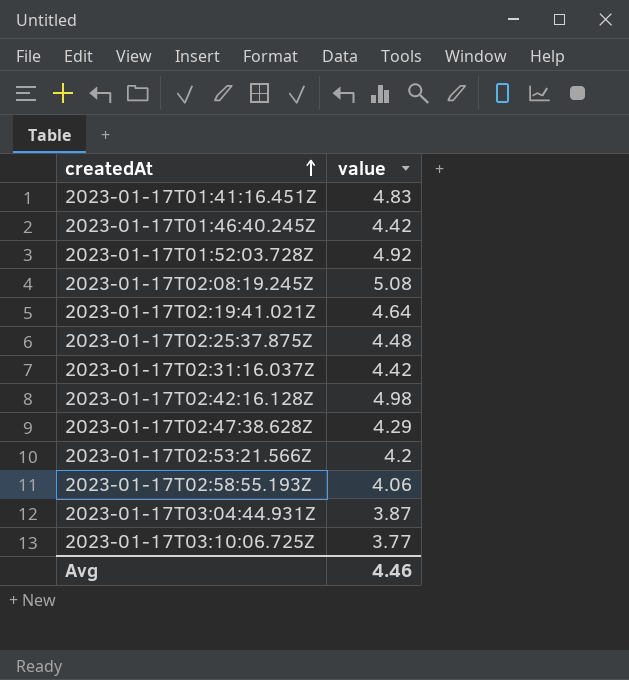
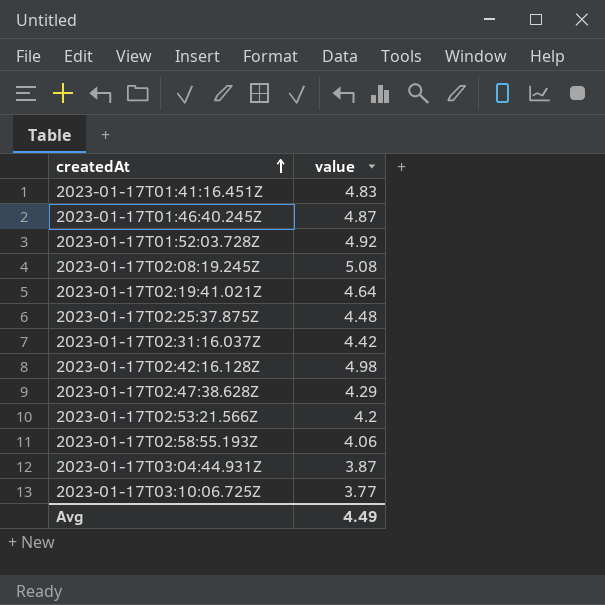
2023-01-17T01:46:40.245Z | value: 4.42 -> 4.87
Avg | value: 4.46 -> 4.49

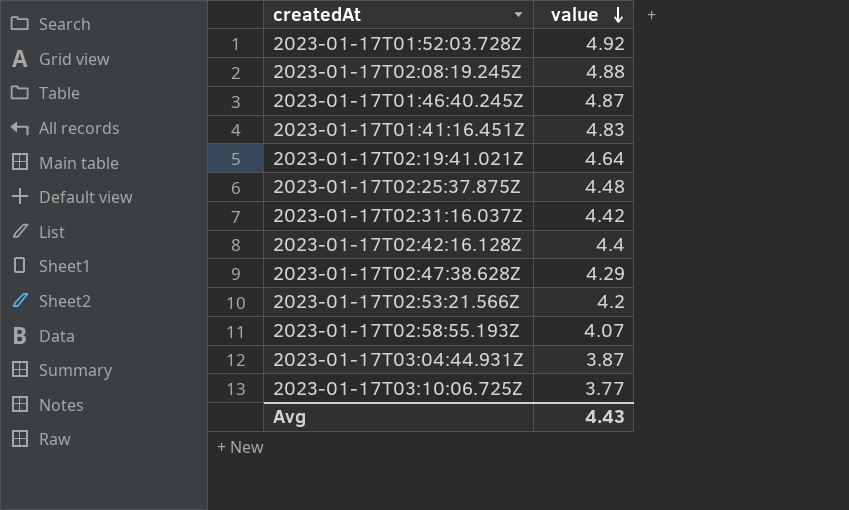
row order: createdAt ascending -> value descending
2023-01-17T02:08:19.245Z | value: 5.08 -> 4.88
2023-01-17T02:42:16.128Z | value: 4.98 -> 4.4
2023-01-17T02:58:55.193Z | value: 4.06 -> 4.07
Avg | value: 4.49 -> 4.43

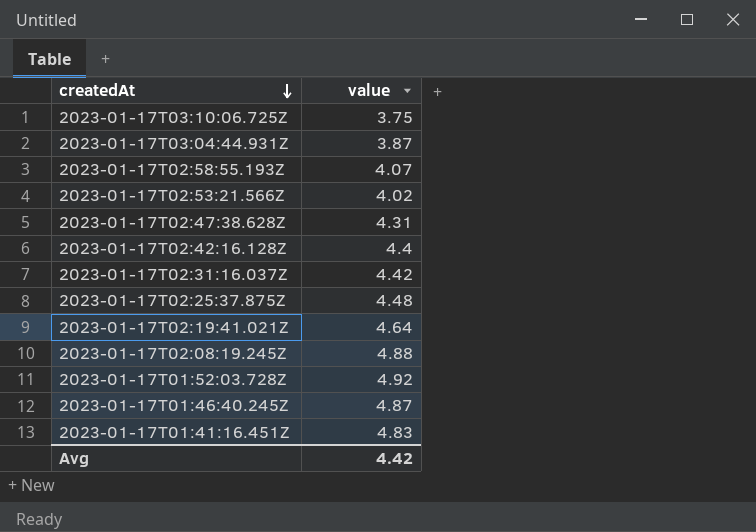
row order: value descending -> createdAt descending
2023-01-17T03:10:06.725Z | value: 3.77 -> 3.75
2023-01-17T02:53:21.566Z | value: 4.2 -> 4.02
2023-01-17T02:47:38.628Z | value: 4.29 -> 4.31
Avg | value: 4.43 -> 4.42

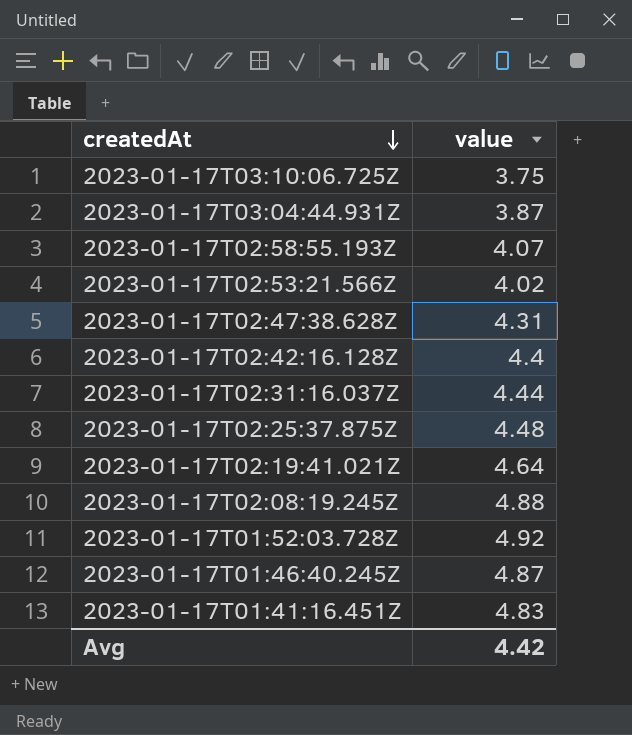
2023-01-17T02:31:16.037Z | value: 4.42 -> 4.44

